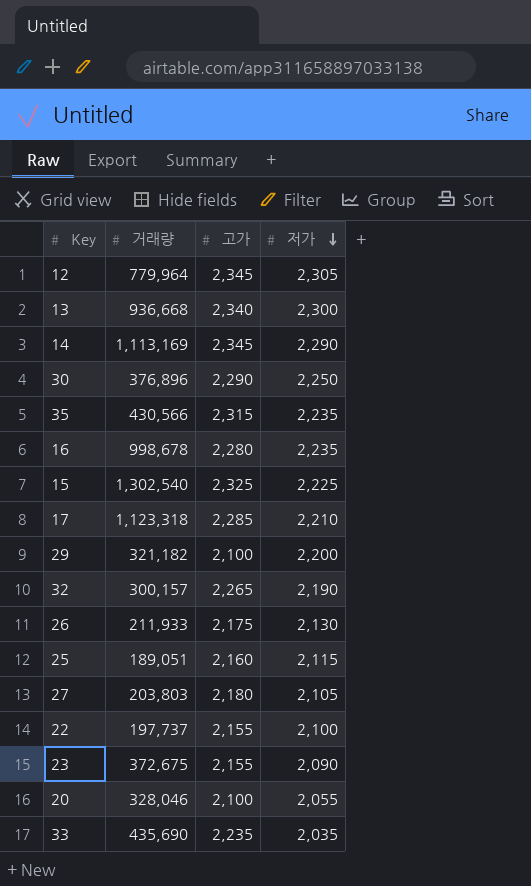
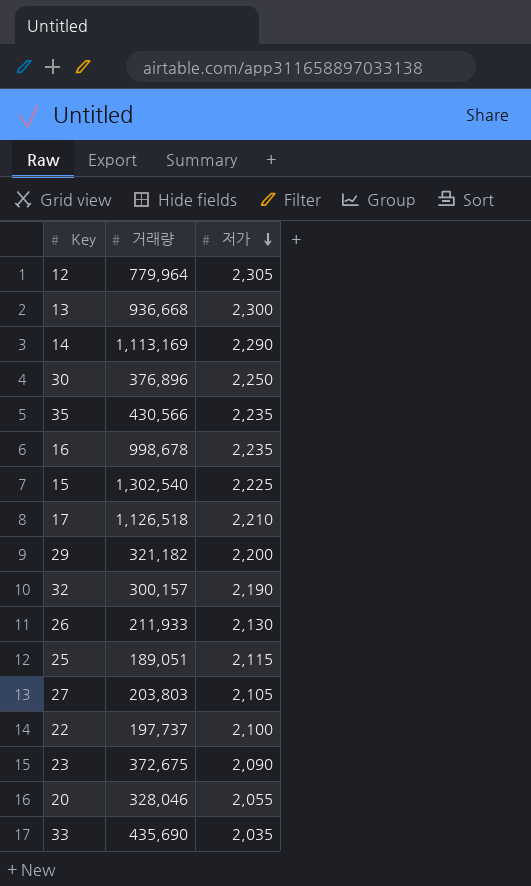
column 고가 | position: 3 -> none
17 | 거래량: 1,123,318 -> 1,126,518

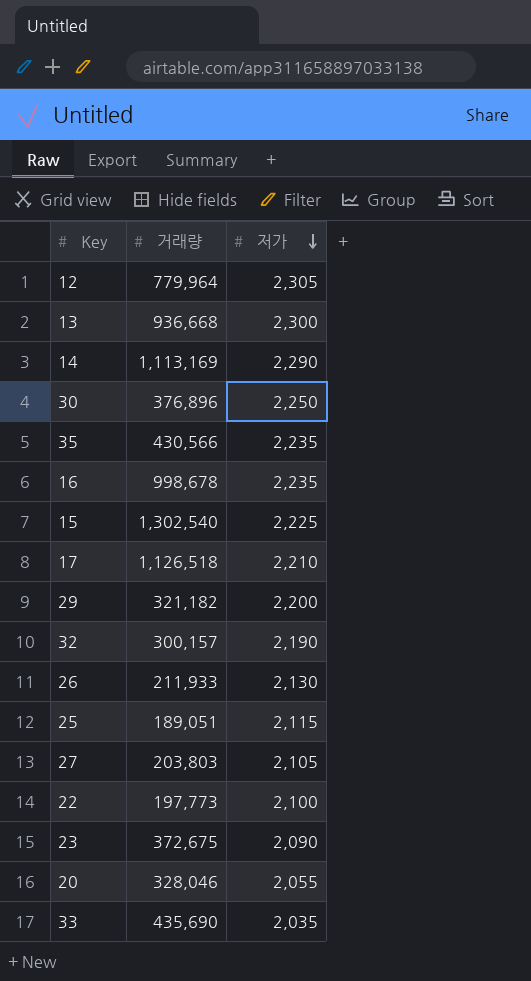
22 | 거래량: 197,737 -> 197,773

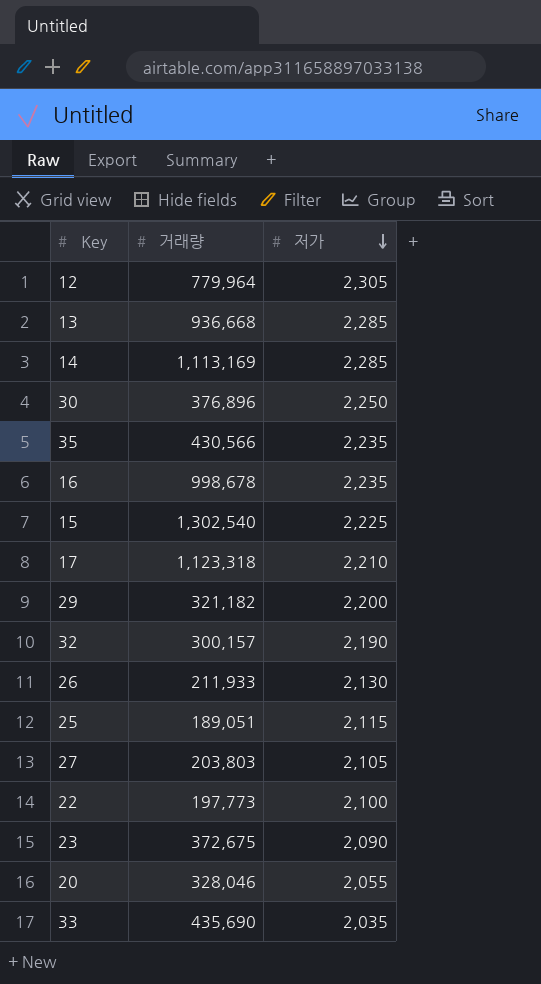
13 | 저가: 2,300 -> 2,285
14 | 저가: 2,290 -> 2,285
17 | 거래량: 1,126,518 -> 1,123,318

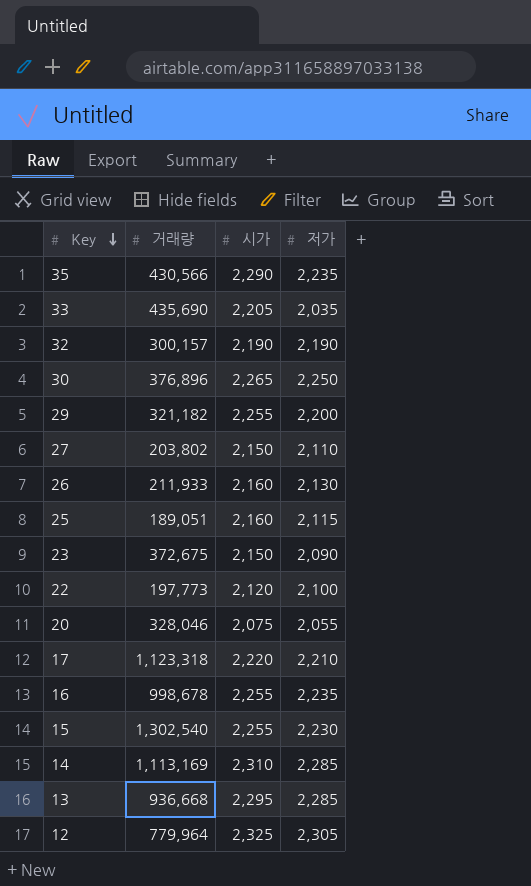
row order: 저가 descending -> Key descending
column 시가 | position: none -> 3
27 | 거래량: 203,803 -> 203,802
27 | 저가: 2,105 -> 2,110
15 | 저가: 2,225 -> 2,230

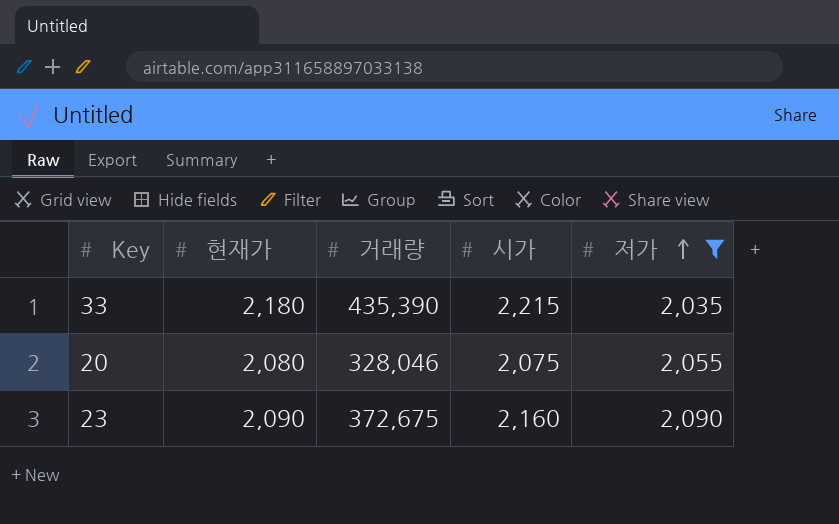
filter: none -> 저가 <= 2,090
row order: Key descending -> 저가 ascending
column 현재가 | position: none -> 2
33 | 거래량: 435,690 -> 435,390
33 | 시가: 2,205 -> 2,215
23 | 시가: 2,150 -> 2,160

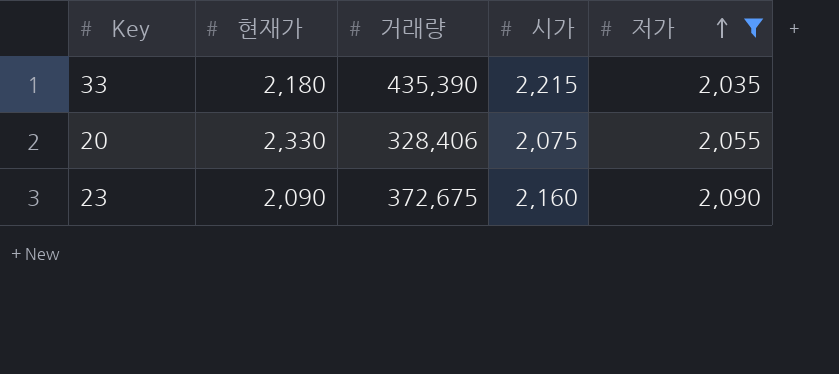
20 | 현재가: 2,080 -> 2,330
20 | 거래량: 328,046 -> 328,406

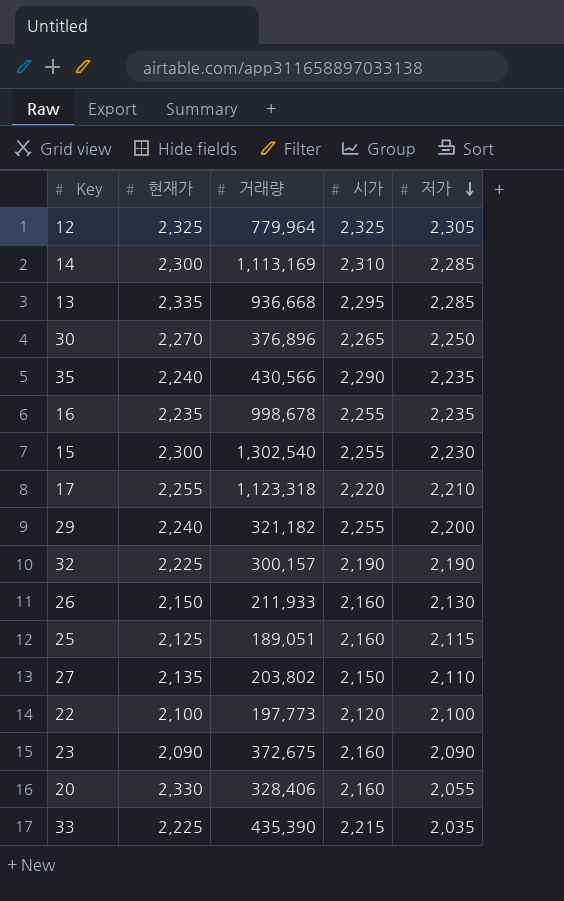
filter: 저가 <= 2,090 -> none
row order: 저가 ascending -> 저가 descending
20 | 시가: 2,075 -> 2,160
33 | 현재가: 2,180 -> 2,225

